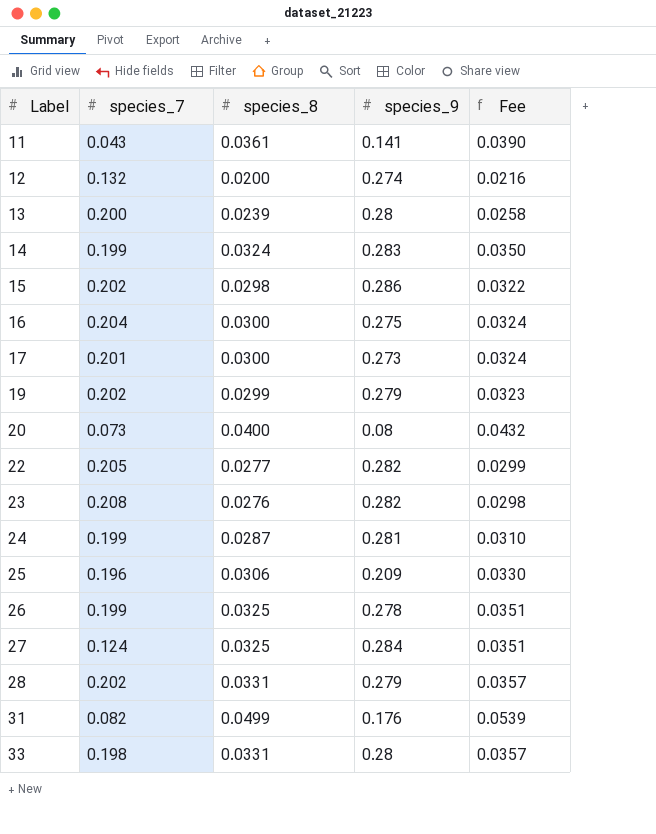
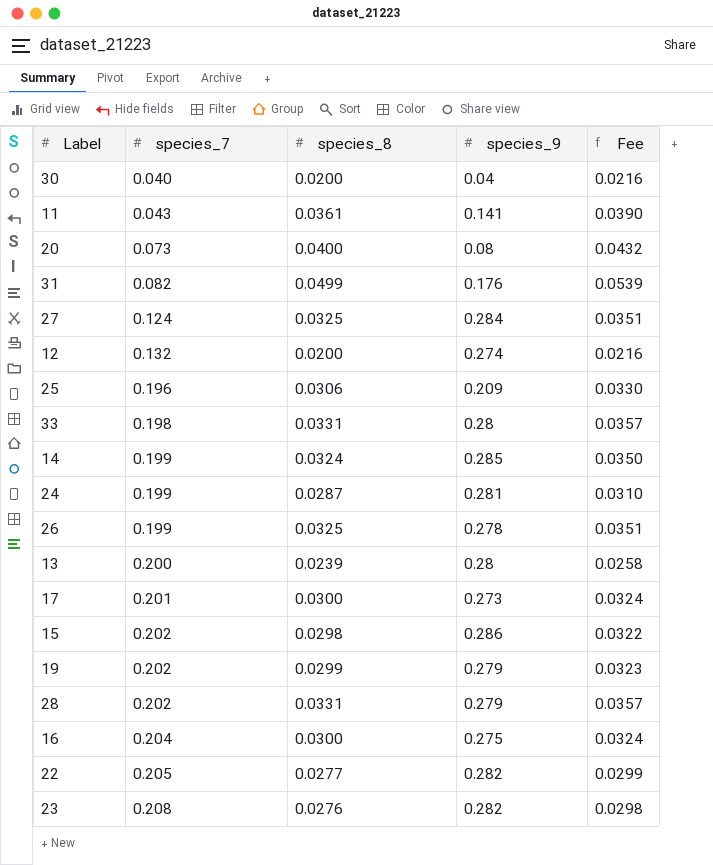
row order: Label ascending -> species_7 ascending
row 30: none -> 0.040 | 0.0200 | 0.04 | 0.0216
14 | species_9: 0.283 -> 0.285

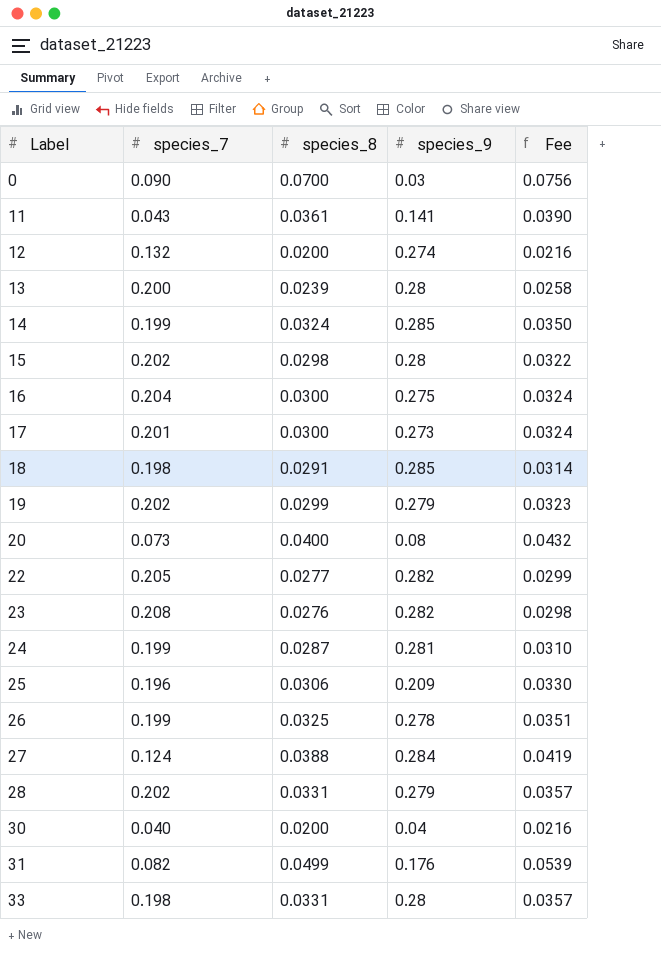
row order: species_7 ascending -> Label ascending
row 0: none -> 0.090 | 0.0700 | 0.03 | 0.0756
15 | species_9: 0.286 -> 0.28
row 18: none -> 0.198 | 0.0291 | 0.285 | 0.0314
27 | species_8: 0.0325 -> 0.0388
27 | Fee: 0.0351 -> 0.0419

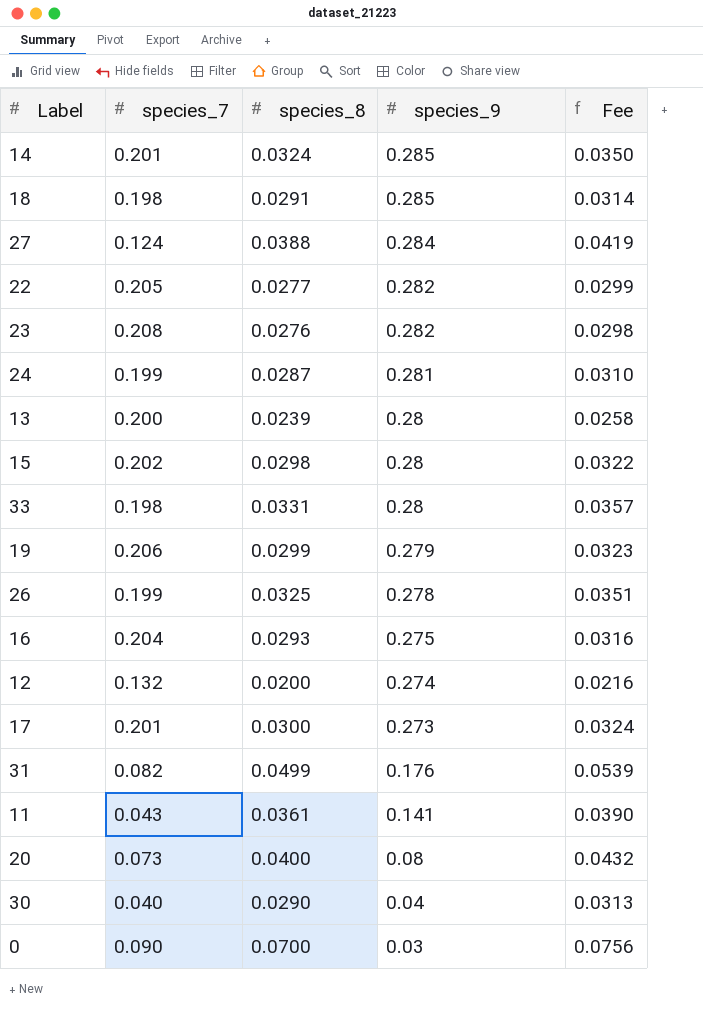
row order: Label ascending -> species_9 descending
row 25: 0.196 | 0.0306 | 0.209 | 0.0330 -> none
row 28: 0.202 | 0.0331 | 0.279 | 0.0357 -> none
14 | species_7: 0.199 -> 0.201
19 | species_7: 0.202 -> 0.206
16 | species_8: 0.0300 -> 0.0293
16 | Fee: 0.0324 -> 0.0316
30 | species_8: 0.0200 -> 0.0290
30 | Fee: 0.0216 -> 0.0313

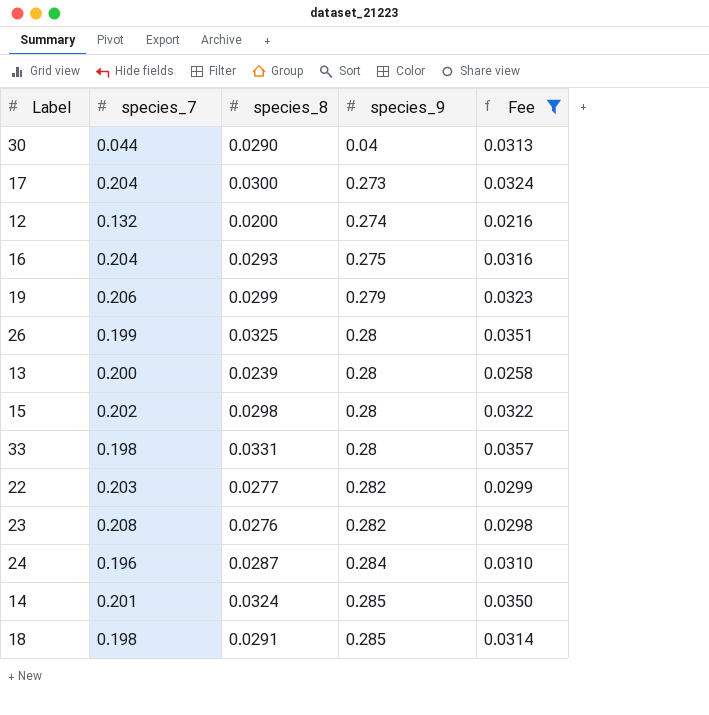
filter: none -> Fee <= 0.0357
row order: species_9 descending -> species_9 ascending
30 | species_7: 0.040 -> 0.044
17 | species_7: 0.201 -> 0.204
26 | species_9: 0.278 -> 0.28
22 | species_7: 0.205 -> 0.203
24 | species_7: 0.199 -> 0.196
24 | species_9: 0.281 -> 0.284

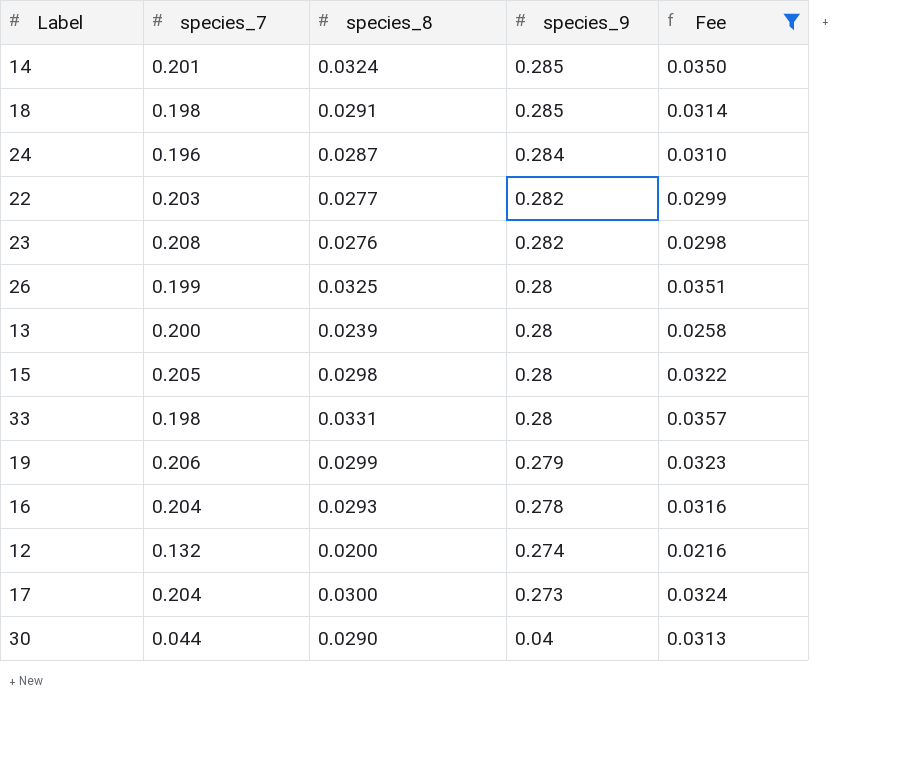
row order: species_9 ascending -> species_9 descending
15 | species_7: 0.202 -> 0.205
16 | species_9: 0.275 -> 0.278

